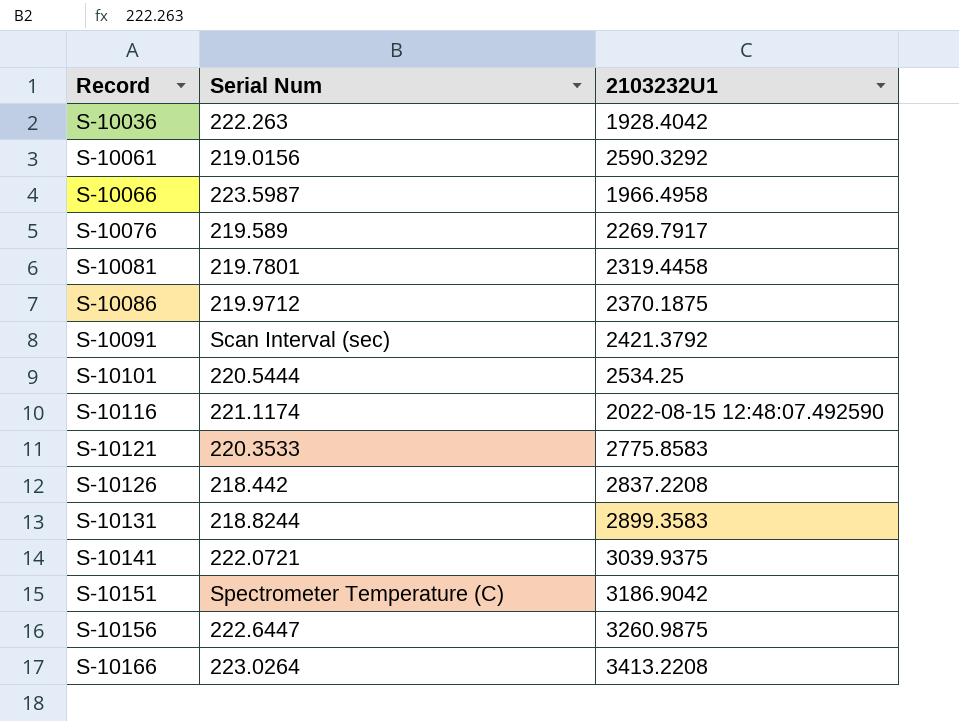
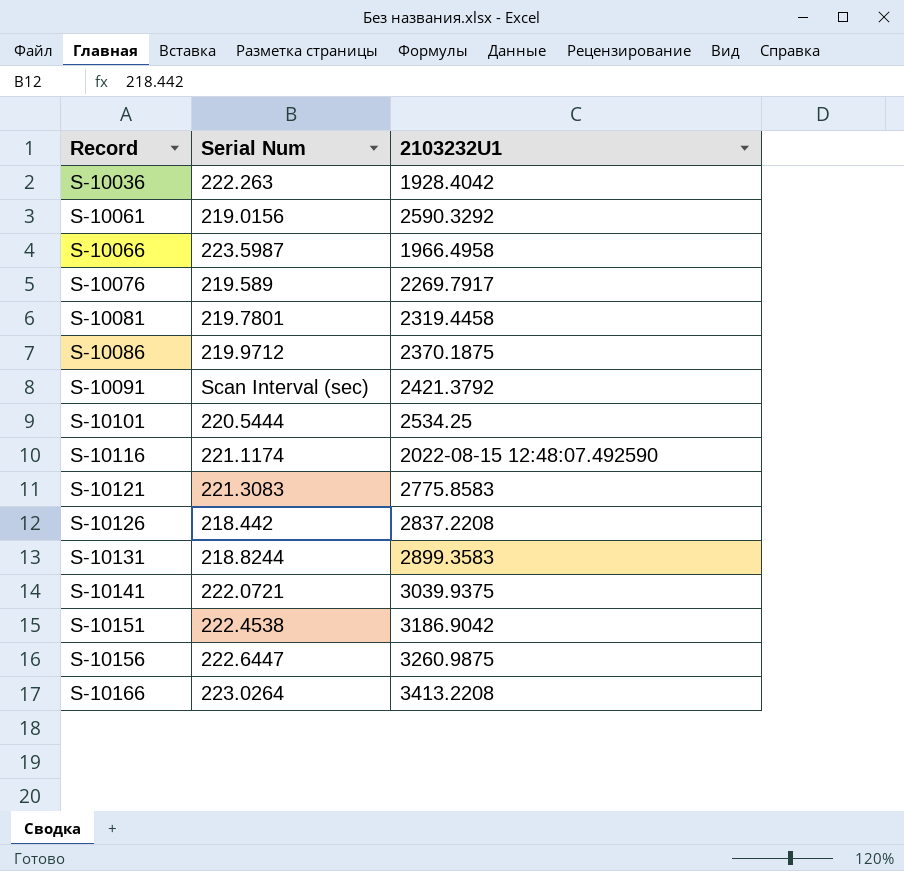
S-10121 | Serial Num: 220.3533 -> 221.3083
S-10151 | Serial Num: Spectrometer Temperature (C) -> 222.4538

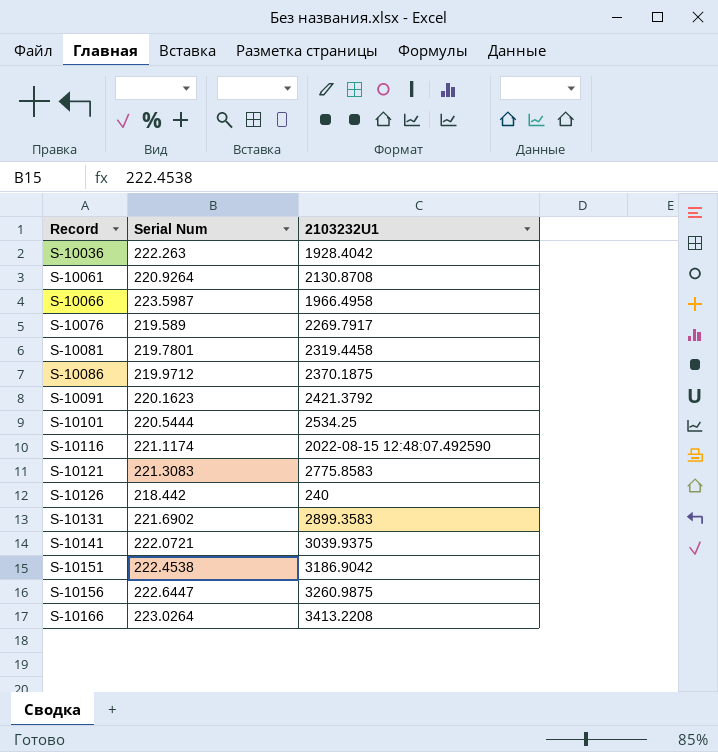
S-10061 | Serial Num: 219.0156 -> 220.9264
S-10061 | 2103232U1: 2590.3292 -> 2130.8708
S-10091 | Serial Num: Scan Interval (sec) -> 220.1623
S-10126 | 2103232U1: 2837.2208 -> 240
S-10131 | Serial Num: 218.8244 -> 221.6902

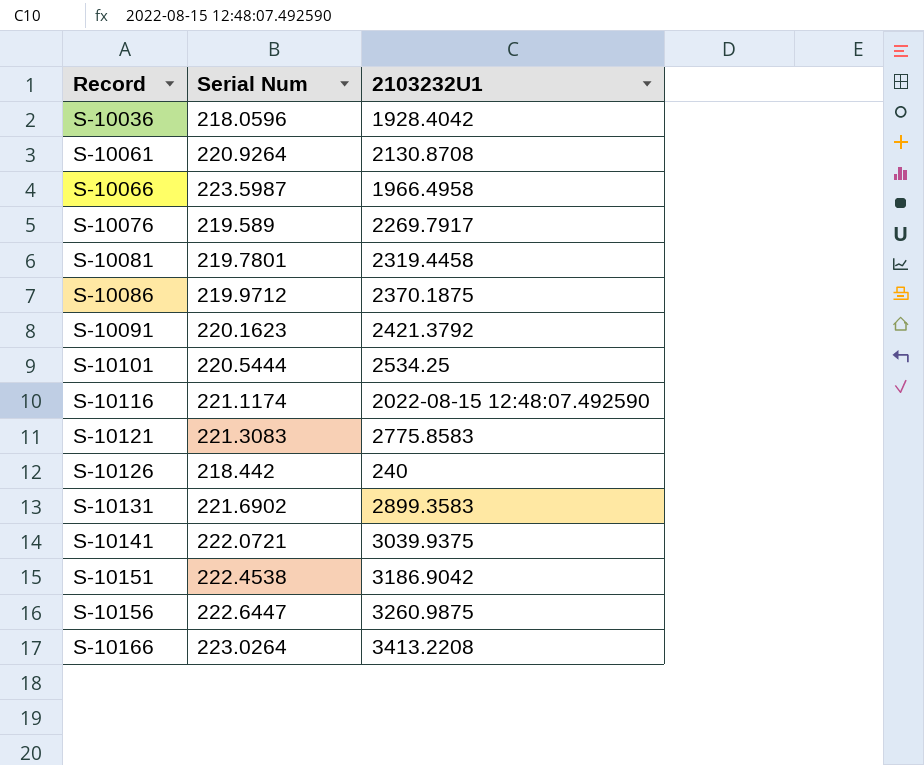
S-10036 | Serial Num: 222.263 -> 218.0596

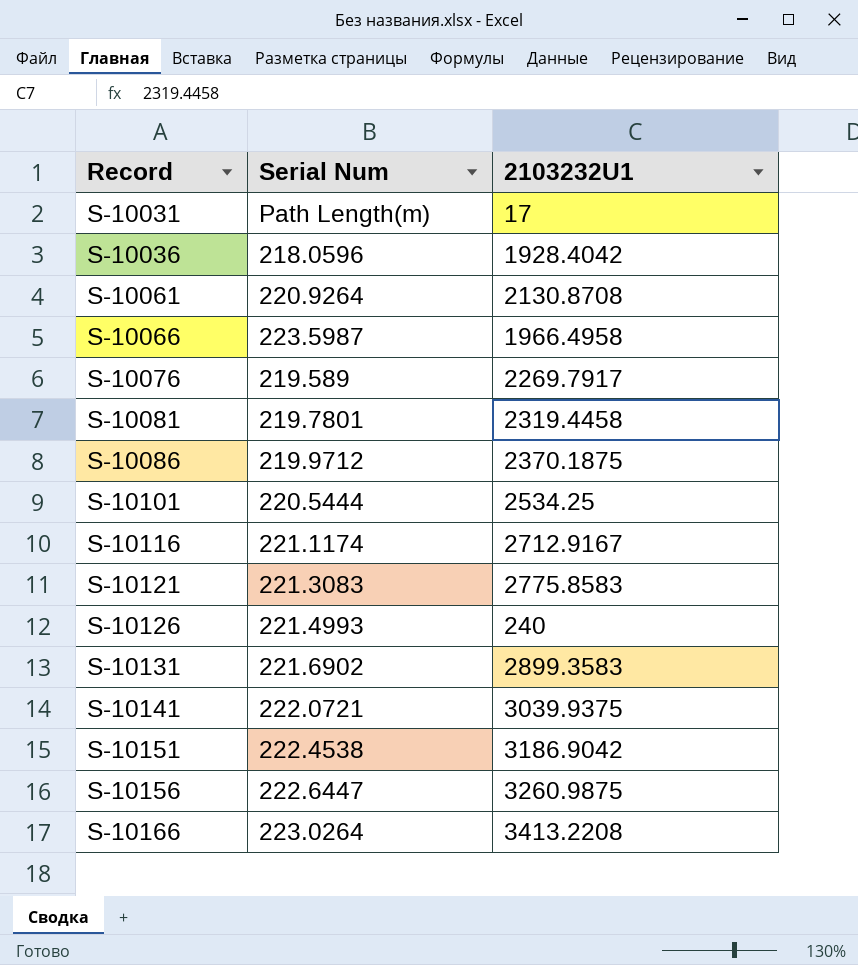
row S-10091: 220.1623 | 2421.3792 -> none
row S-10031: none -> Path Length(m) | 17
S-10116 | 2103232U1: 2022-08-15 12:48:07.492590 -> 2712.9167
S-10126 | Serial Num: 218.442 -> 221.4993

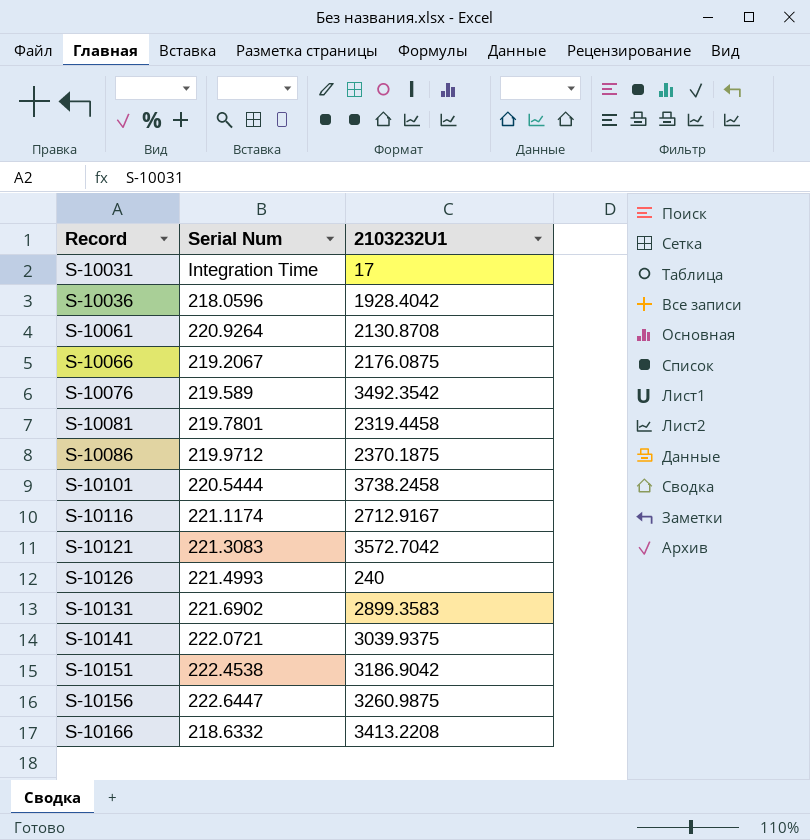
S-10031 | Serial Num: Path Length(m) -> Integration Time
S-10066 | Serial Num: 223.5987 -> 219.2067
S-10066 | 2103232U1: 1966.4958 -> 2176.0875
S-10076 | 2103232U1: 2269.7917 -> 3492.3542
S-10101 | 2103232U1: 2534.25 -> 3738.2458
S-10121 | 2103232U1: 2775.8583 -> 3572.7042
S-10166 | Serial Num: 223.0264 -> 218.6332

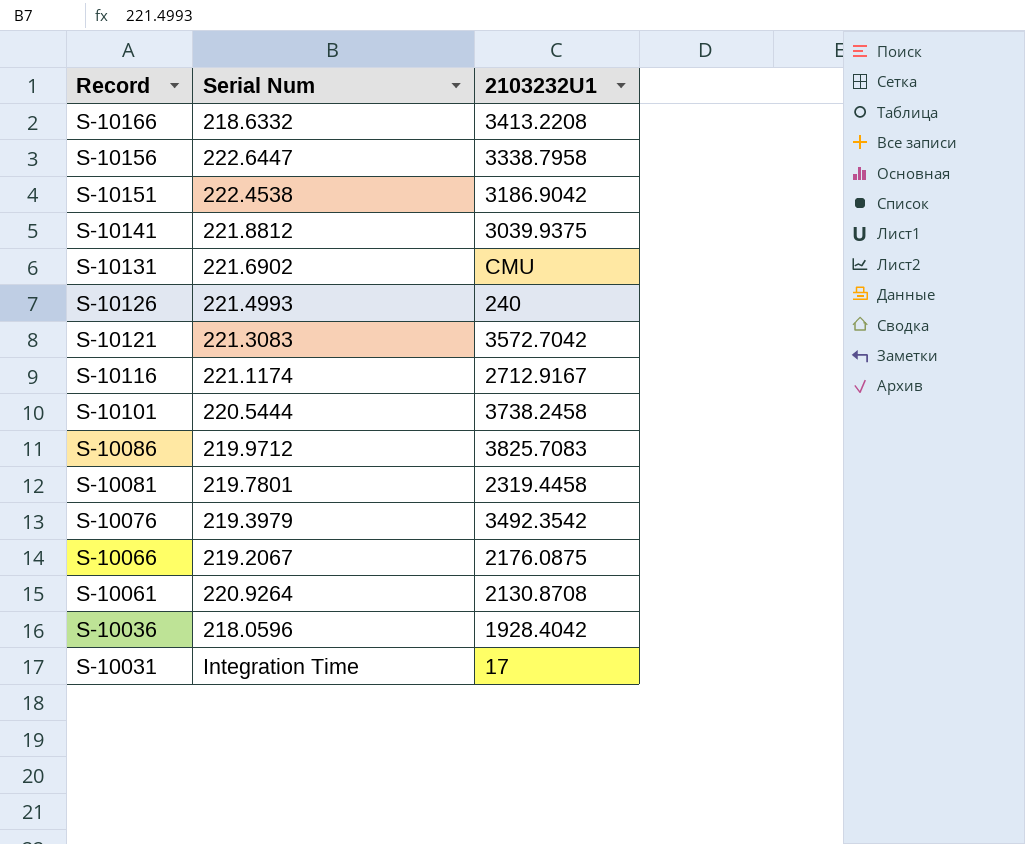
row order: Record ascending -> Record descending
S-10156 | 2103232U1: 3260.9875 -> 3338.7958
S-10141 | Serial Num: 222.0721 -> 221.8812
S-10131 | 2103232U1: 2899.3583 -> CMU
S-10086 | 2103232U1: 2370.1875 -> 3825.7083
S-10076 | Serial Num: 219.589 -> 219.3979

